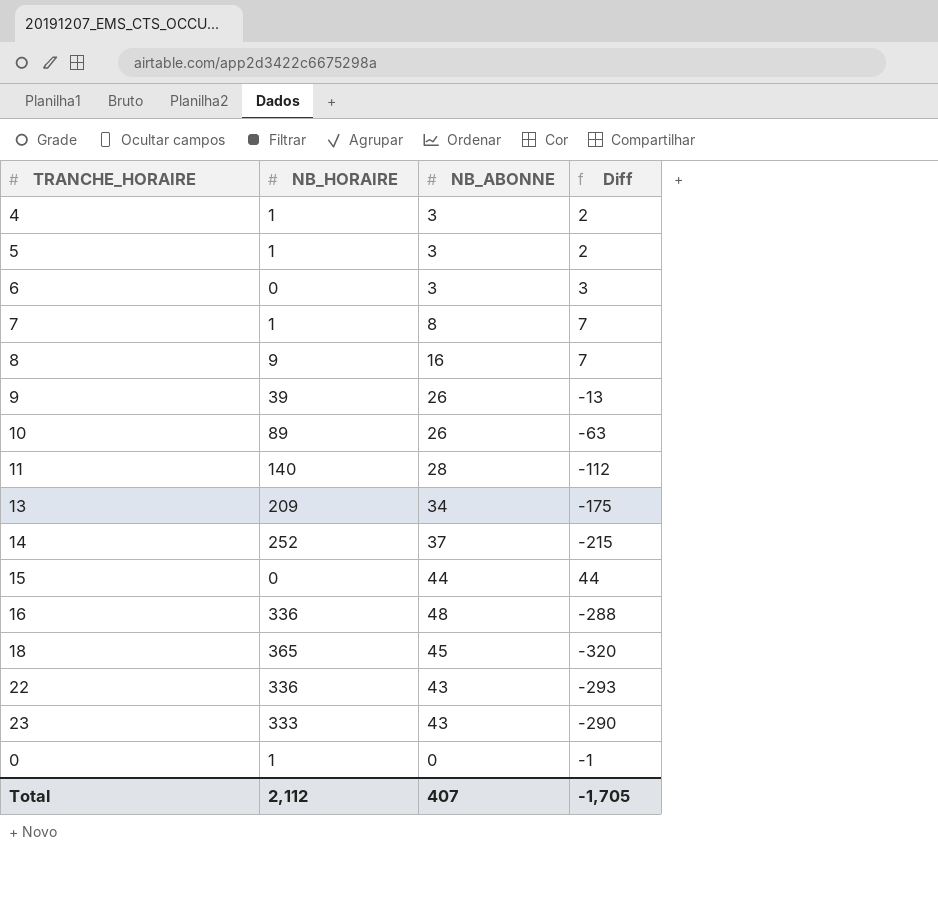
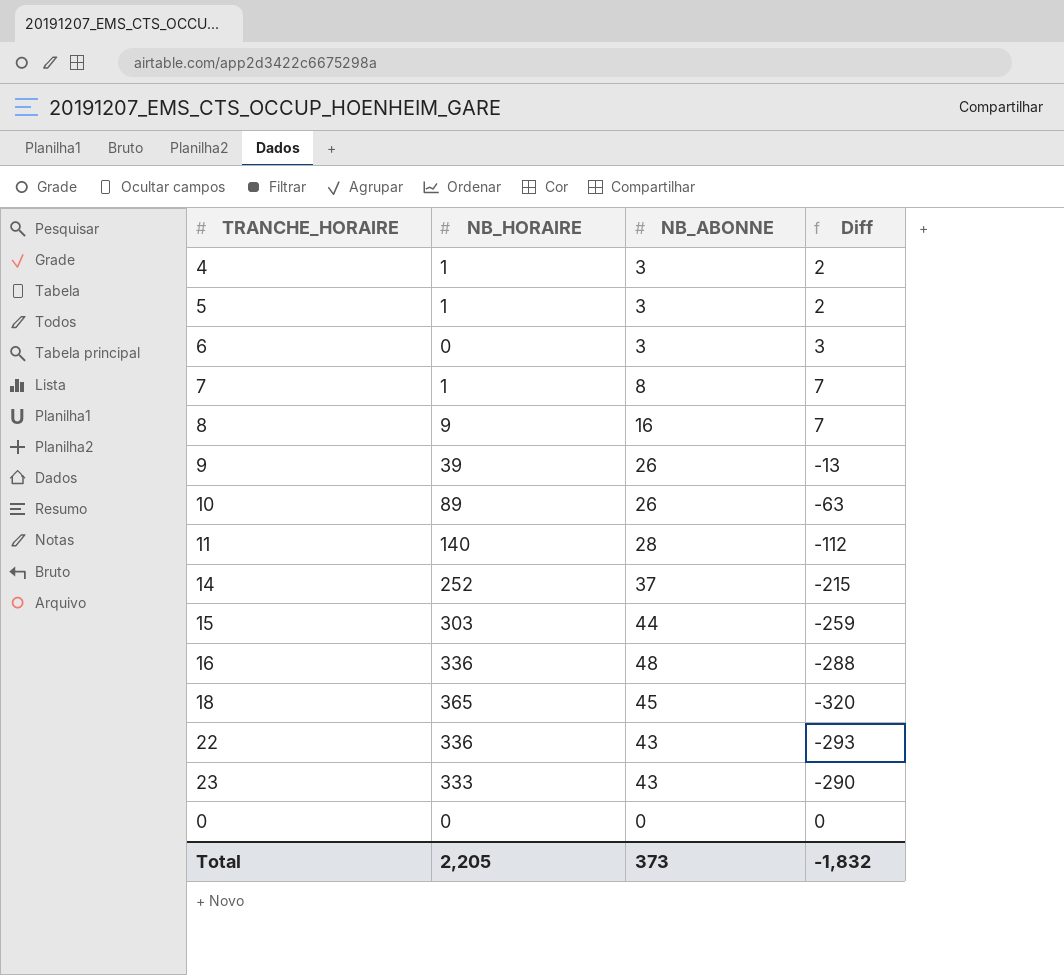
row 13: 209 | 34 | -175 -> none
15 | NB_HORAIRE: 0 -> 303
15 | Diff: 44 -> -259
0 | NB_HORAIRE: 1 -> 0
0 | Diff: -1 -> 0
Total | NB_HORAIRE: 2,112 -> 2,205
Total | NB_ABONNE: 407 -> 373
Total | Diff: -1,705 -> -1,832

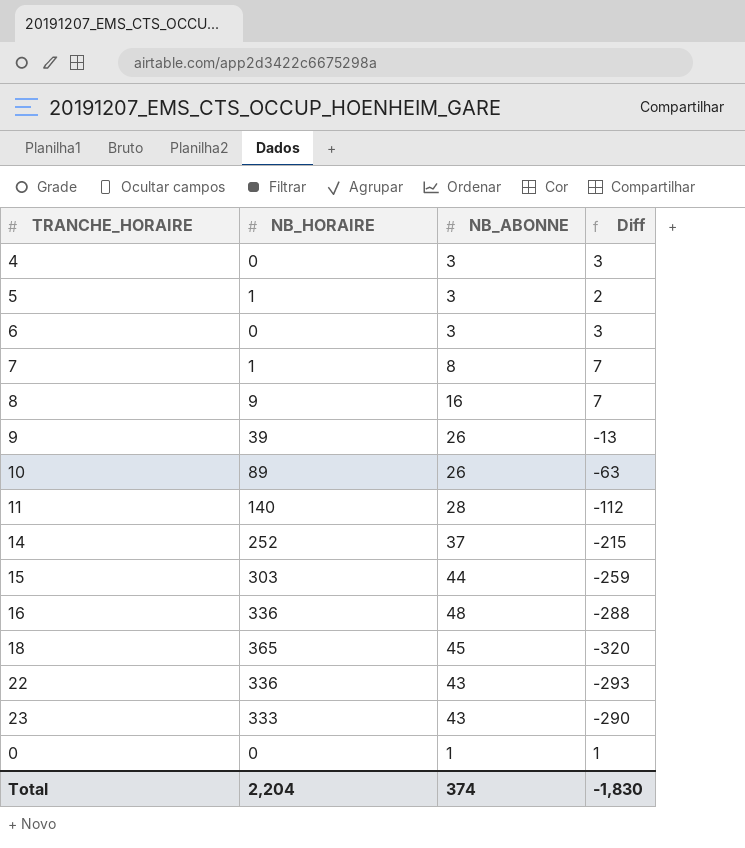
4 | NB_HORAIRE: 1 -> 0
4 | Diff: 2 -> 3
0 | NB_ABONNE: 0 -> 1
0 | Diff: 0 -> 1
Total | NB_HORAIRE: 2,205 -> 2,204
Total | NB_ABONNE: 373 -> 374
Total | Diff: -1,832 -> -1,830

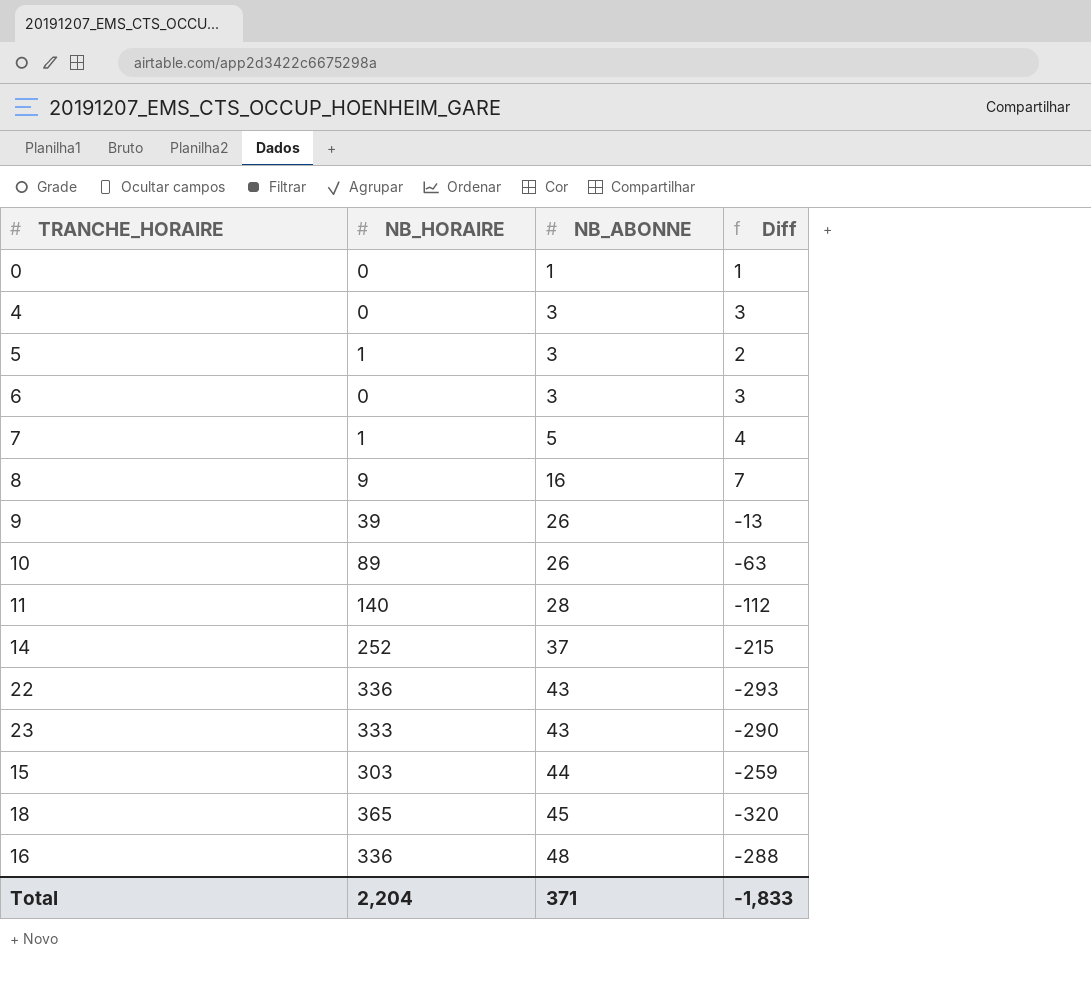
row order: none -> NB_ABONNE ascending
7 | NB_ABONNE: 8 -> 5
7 | Diff: 7 -> 4
Total | NB_ABONNE: 374 -> 371
Total | Diff: -1,830 -> -1,833

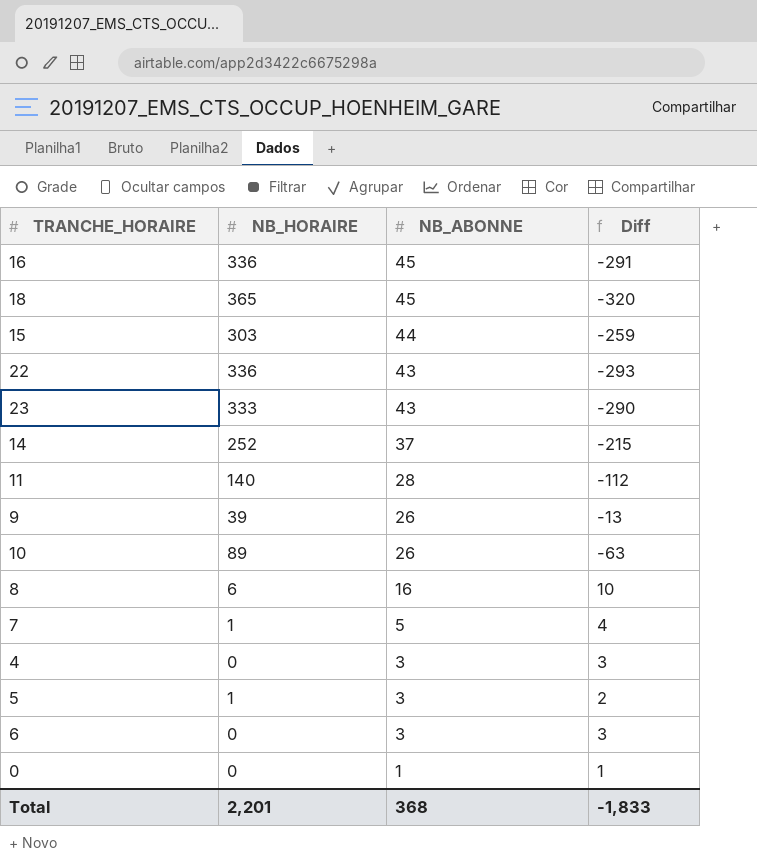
row order: NB_ABONNE ascending -> NB_ABONNE descending
16 | NB_ABONNE: 48 -> 45
16 | Diff: -288 -> -291
8 | NB_HORAIRE: 9 -> 6
8 | Diff: 7 -> 10
Total | NB_HORAIRE: 2,204 -> 2,201
Total | NB_ABONNE: 371 -> 368

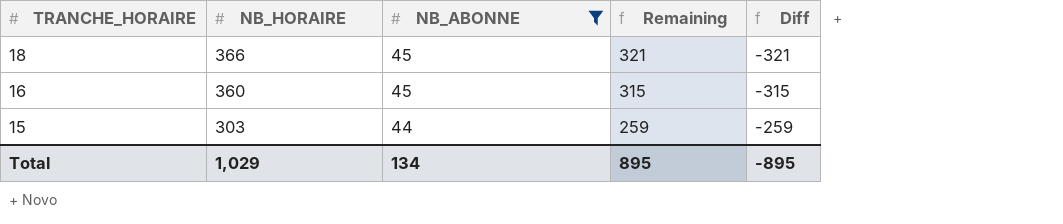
filter: none -> NB_ABONNE >= 44
row order: NB_ABONNE descending -> TRANCHE_HORAIRE descending
column Remaining | formula: none -> [NB_HORAIRE] - [NB_ABONNE]
18 | NB_HORAIRE: 365 -> 366
18 | Diff: -320 -> -321
16 | NB_HORAIRE: 336 -> 360
16 | Diff: -291 -> -315
Total | NB_HORAIRE: 2,201 -> 1,029
Total | NB_ABONNE: 368 -> 134
Total | Diff: -1,833 -> -895

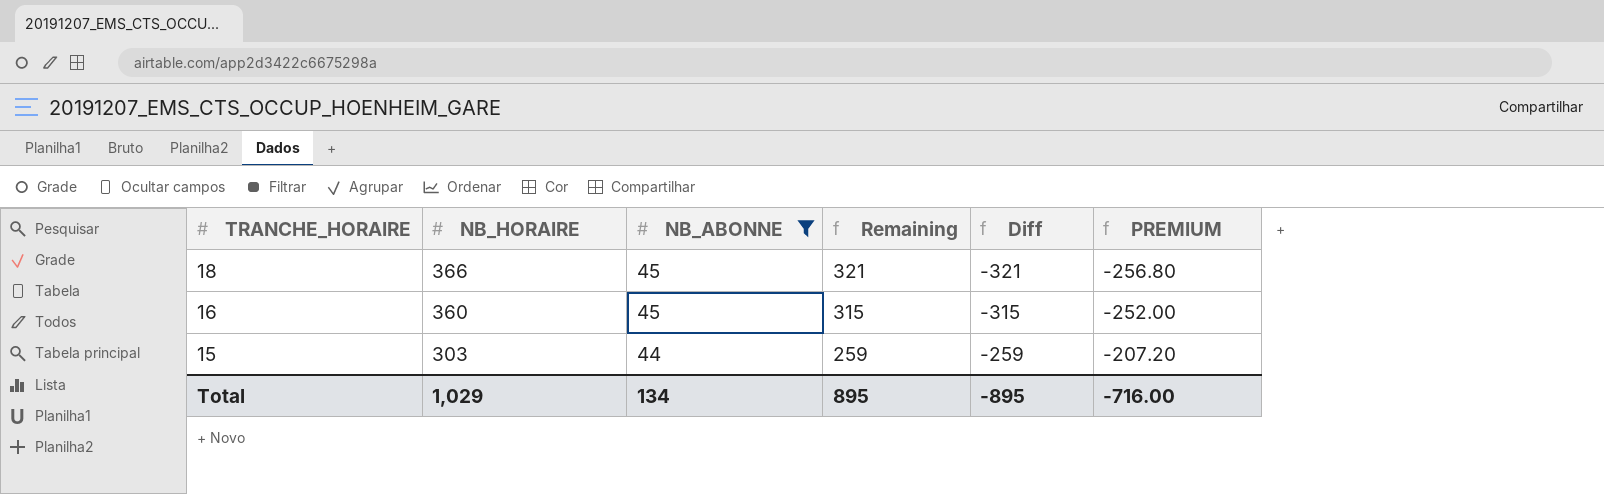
column PREMIUM | formula: none -> [Diff] * 0.8

